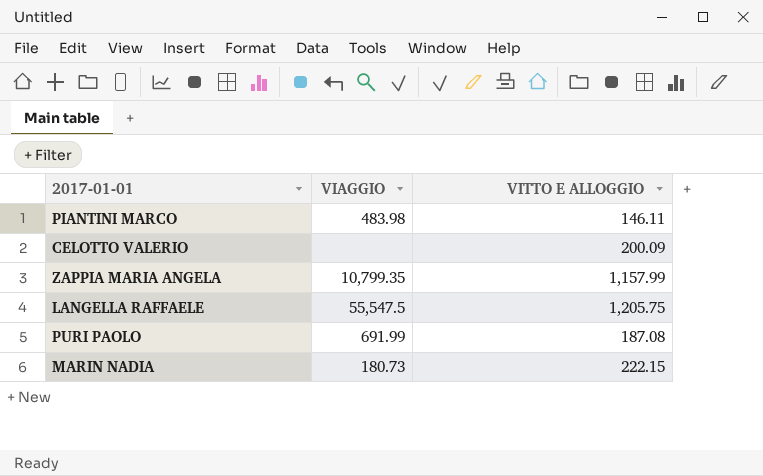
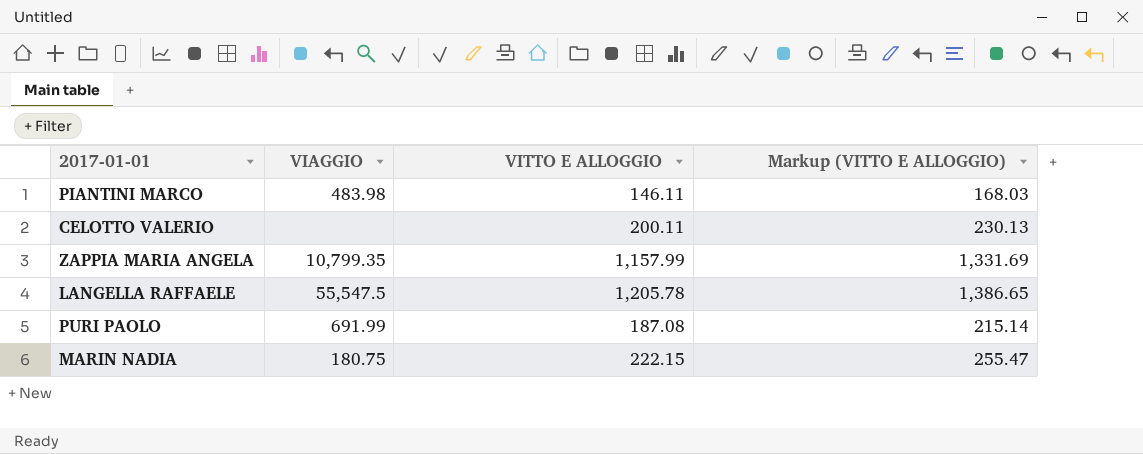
column Markup (VITTO E ALLOGGIO) | formula: none -> [VITTO E ALLOGGIO] * 1.15
CELOTTO VALERIO | VITTO E ALLOGGIO: 200.09 -> 200.11
LANGELLA RAFFAELE | VITTO E ALLOGGIO: 1,205.75 -> 1,205.78
MARIN NADIA | VIAGGIO: 180.73 -> 180.75

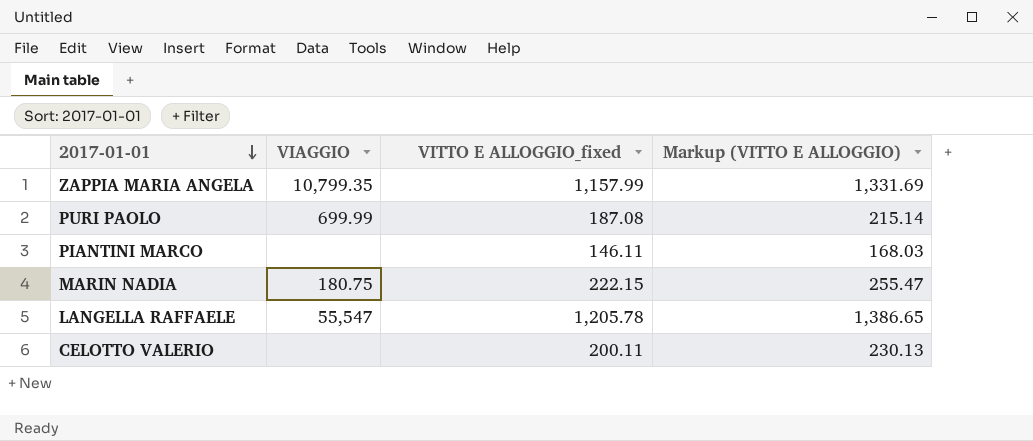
row order: none -> 2017-01-01 descending
column name: VITTO E ALLOGGIO -> VITTO E ALLOGGIO_fixed
PURI PAOLO | VIAGGIO: 691.99 -> 699.99
PIANTINI MARCO | VIAGGIO: 483.98 -> none
LANGELLA RAFFAELE | VIAGGIO: 55,547.5 -> 55,547

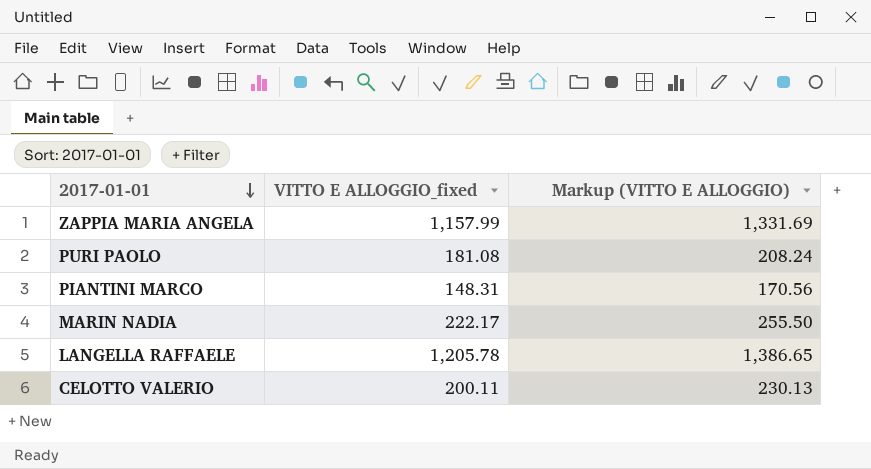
column VIAGGIO | position: 2 -> none
PURI PAOLO | VITTO E ALLOGGIO_fixed: 187.08 -> 181.08
PURI PAOLO | Markup (VITTO E ALLOGGIO): 215.14 -> 208.24
PIANTINI MARCO | VITTO E ALLOGGIO_fixed: 146.11 -> 148.31
PIANTINI MARCO | Markup (VITTO E ALLOGGIO): 168.03 -> 170.56
MARIN NADIA | VITTO E ALLOGGIO_fixed: 222.15 -> 222.17
MARIN NADIA | Markup (VITTO E ALLOGGIO): 255.47 -> 255.50

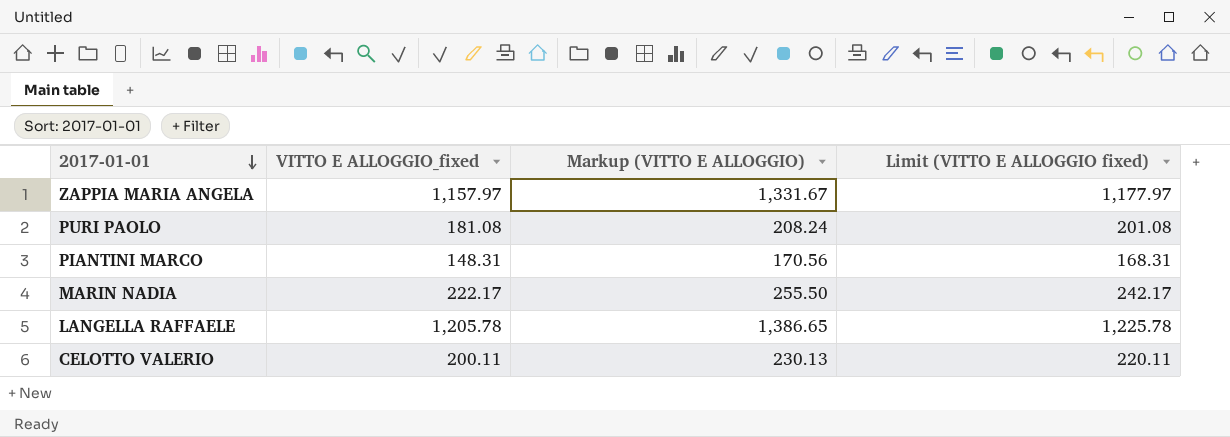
column Limit (VITTO E ALLOGGIO fixed) | formula: none -> [VITTO E ALLOGGIO_fixed] + 20
ZAPPIA MARIA ANGELA | VITTO E ALLOGGIO_fixed: 1,157.99 -> 1,157.97
ZAPPIA MARIA ANGELA | Markup (VITTO E ALLOGGIO): 1,331.69 -> 1,331.67

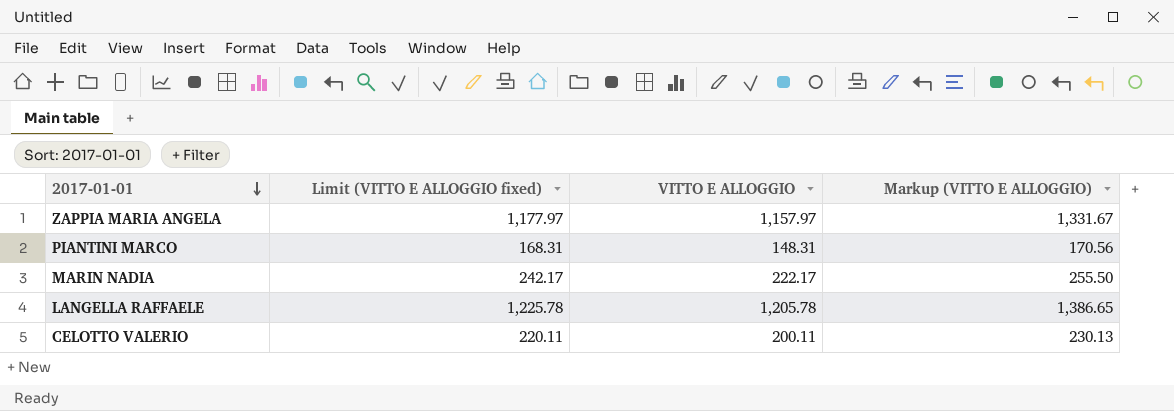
column Limit (VITTO E ALLOGGIO fixed) | position: 4 -> 2
column name: VITTO E ALLOGGIO_fixed -> VITTO E ALLOGGIO
row PURI PAOLO: 181.08 | 208.24 | 201.08 -> none

